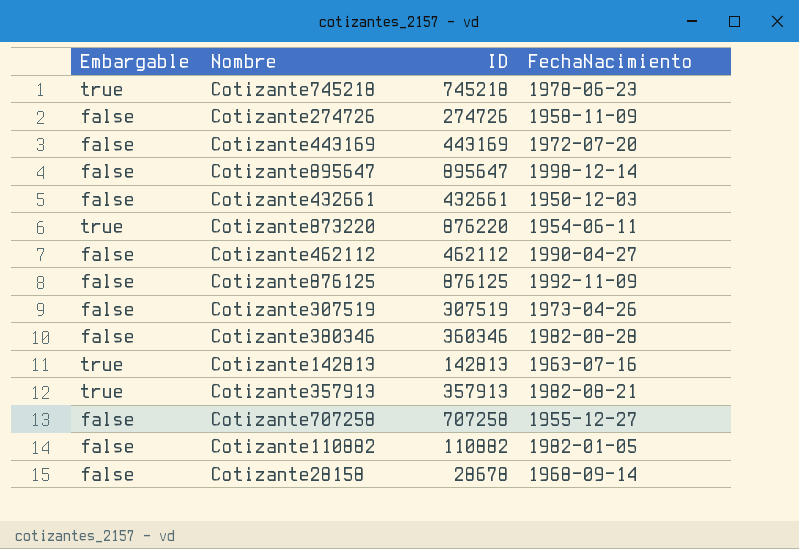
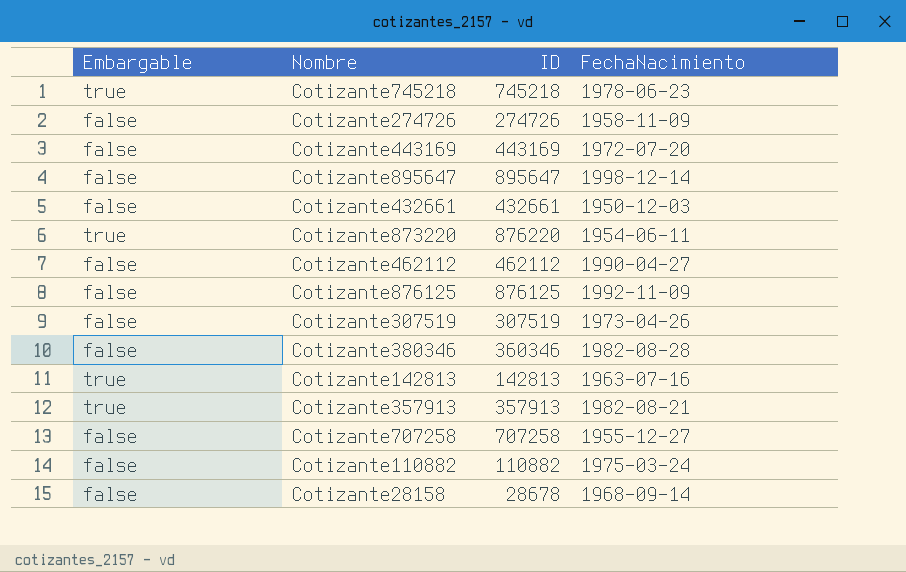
Cotizante110882 | FechaNacimiento: 1982-01-05 -> 1975-03-24

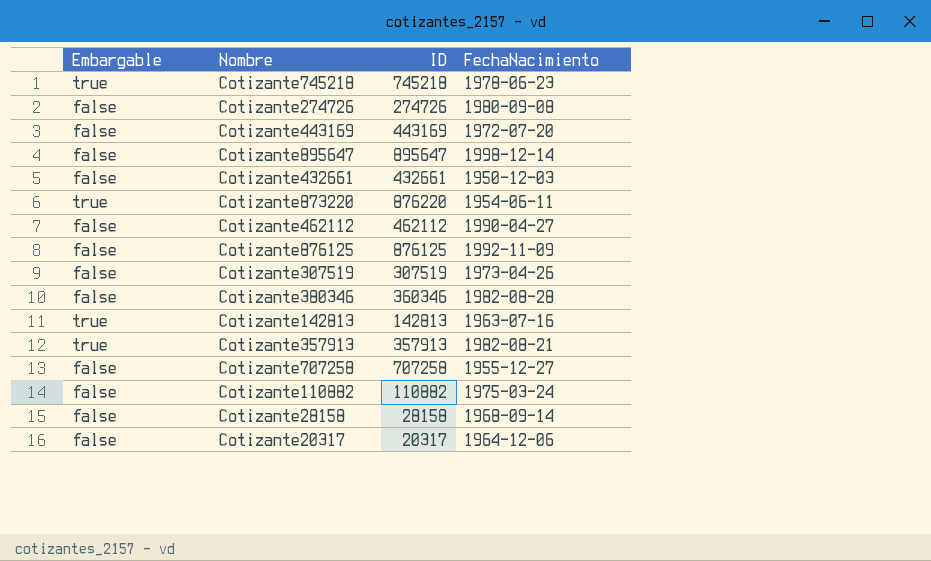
Cotizante274726 | FechaNacimiento: 1958-11-09 -> 1980-09-08
Cotizante28158 | ID: 28678 -> 28158
row Cotizante20317: none -> false | 20317 | 1964-12-06

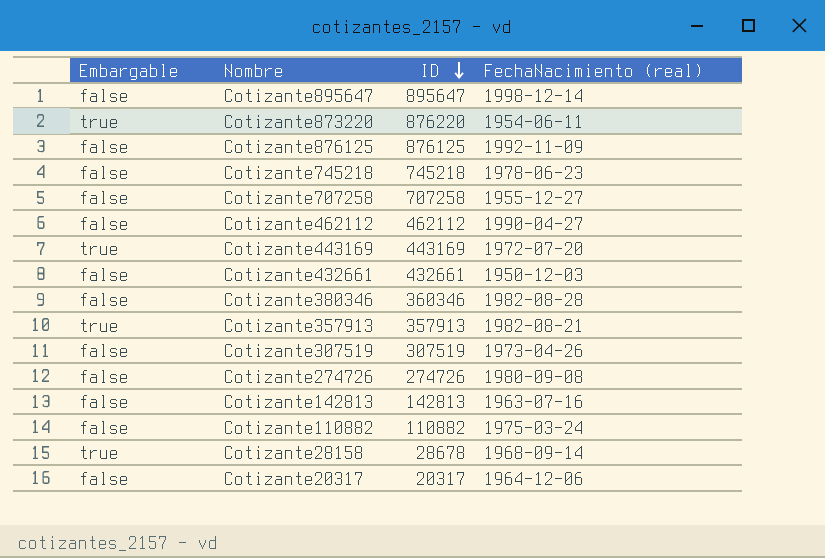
row order: none -> ID descending
column name: FechaNacimiento -> FechaNacimiento (real)
Cotizante745218 | Embargable: true -> false
Cotizante443169 | Embargable: false -> true
Cotizante142813 | Embargable: true -> false
Cotizante28158 | Embargable: false -> true
Cotizante28158 | ID: 28158 -> 28678

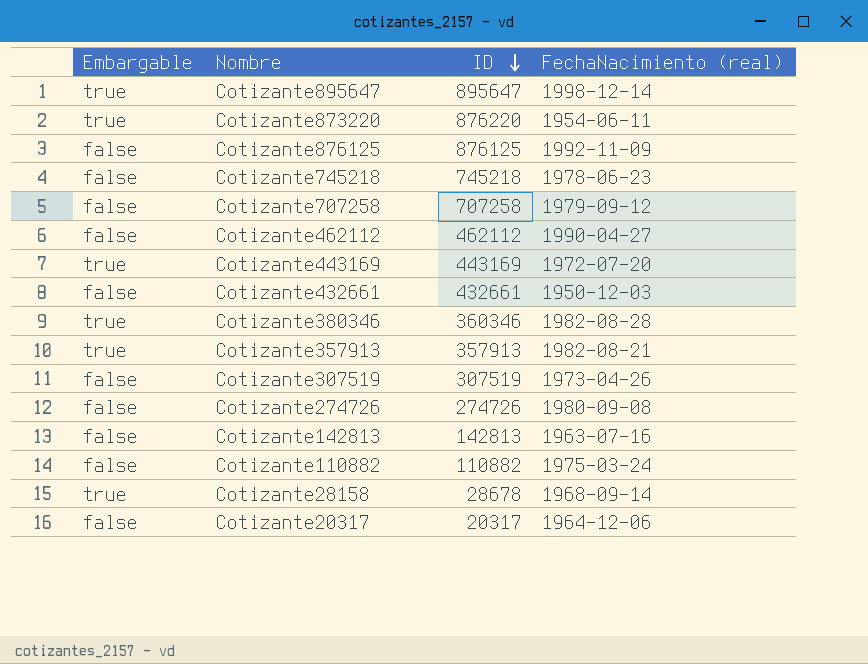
Cotizante895647 | Embargable: false -> true
Cotizante707258 | FechaNacimiento (real): 1955-12-27 -> 1979-09-12
Cotizante380346 | Embargable: false -> true

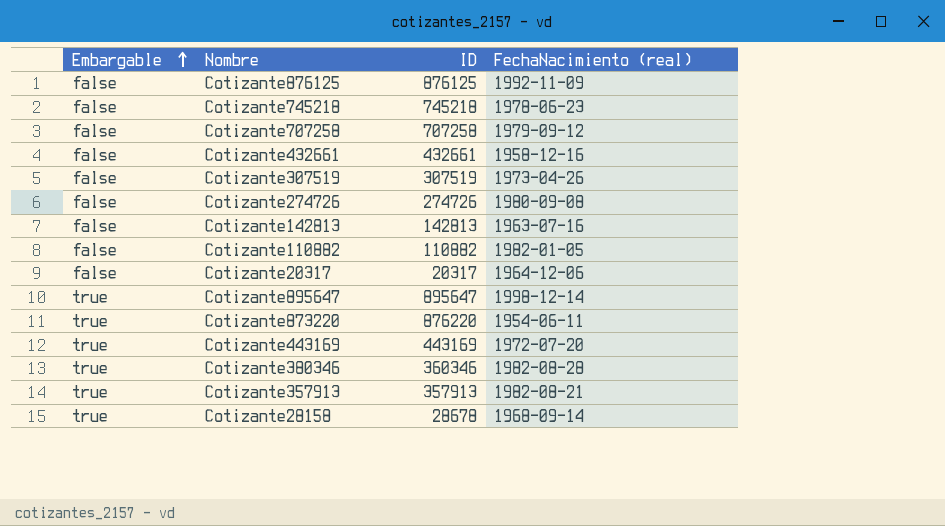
row order: ID descending -> Embargable ascending
row Cotizante462112: false | 462112 | 1990-04-27 -> none
Cotizante432661 | FechaNacimiento (real): 1950-12-03 -> 1958-12-16
Cotizante110882 | FechaNacimiento (real): 1975-03-24 -> 1982-01-05

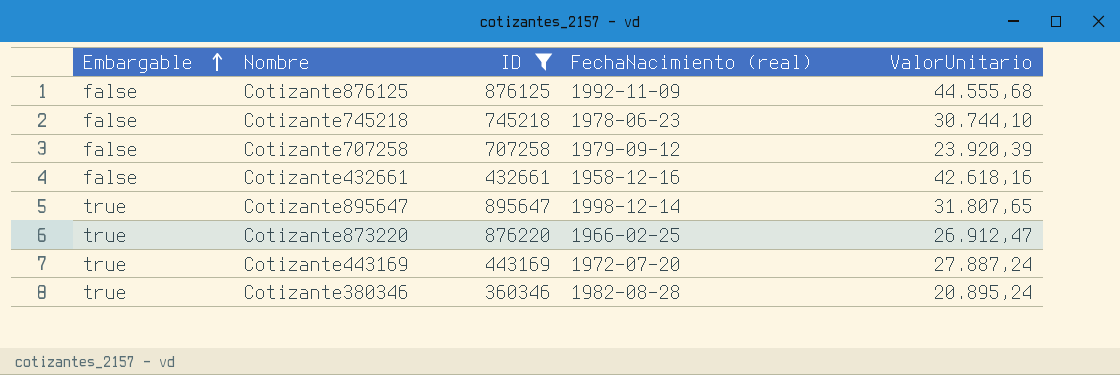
filter: none -> ID >= 360346
column ValorUnitario | position: none -> 5
Cotizante873220 | FechaNacimiento (real): 1954-06-11 -> 1966-02-25

